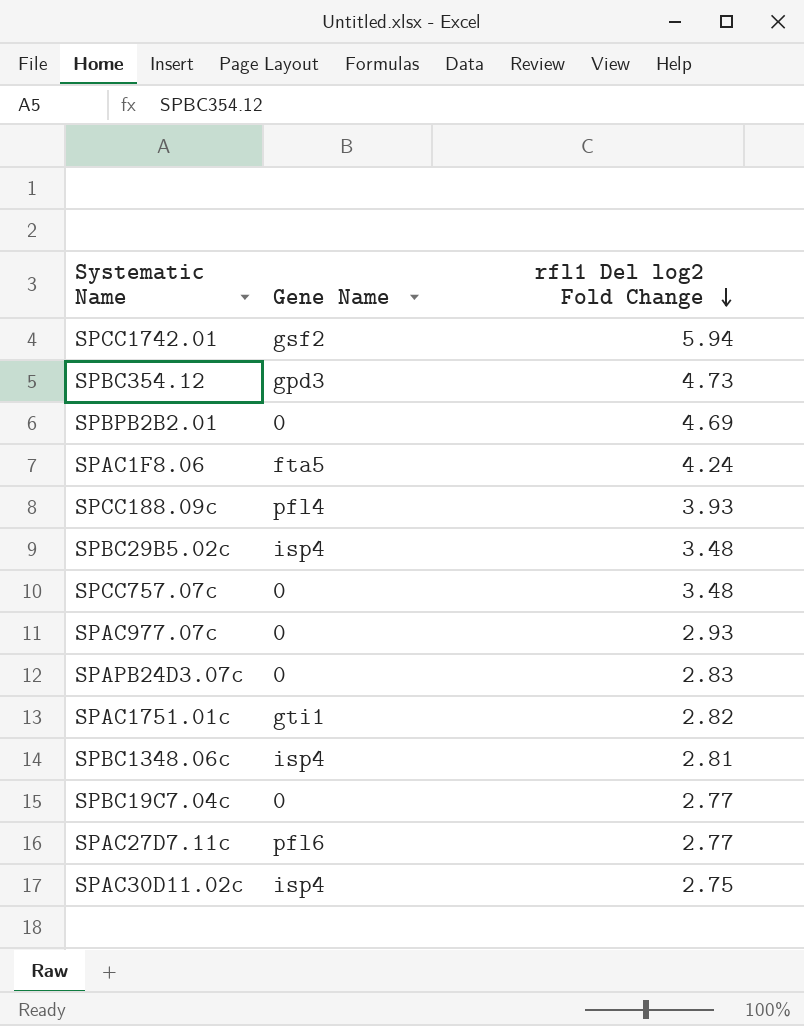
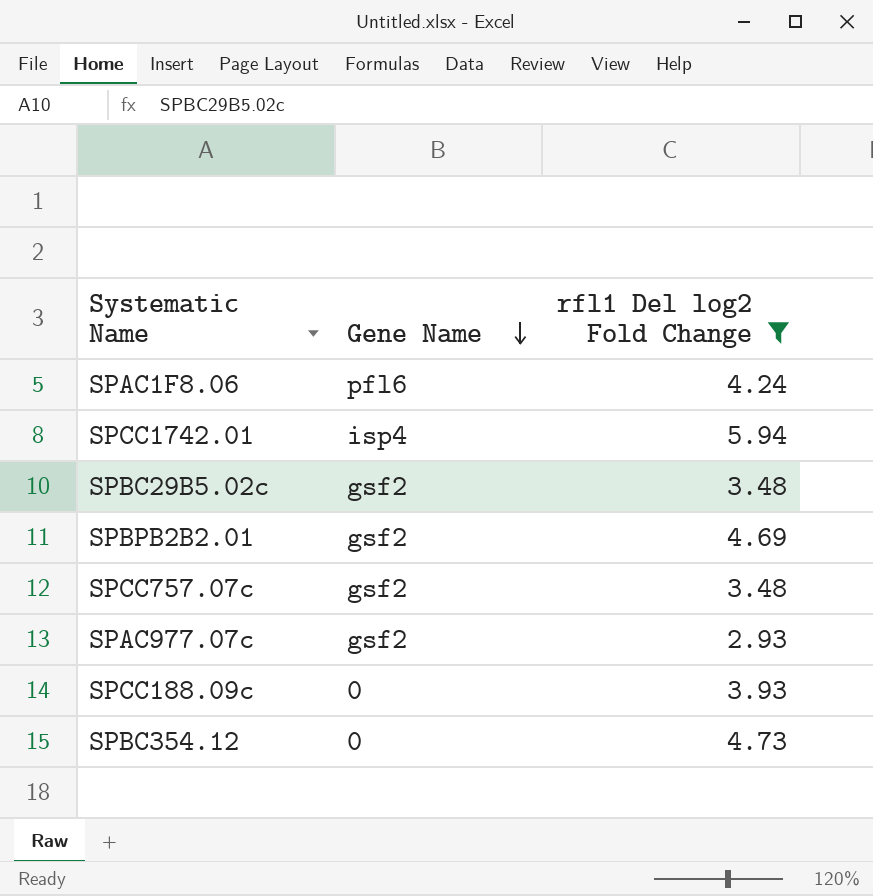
filter: none -> rfl1 Del log2 Fold Change >= 2.93
row order: rfl1 Del log2 Fold Change descending -> Gene Name descending
SPAC1F8.06 | Gene Name: fta5 -> pfl6
SPCC1742.01 | Gene Name: gsf2 -> isp4
SPBC29B5.02c | Gene Name: isp4 -> gsf2
SPBPB2B2.01 | Gene Name: 0 -> gsf2
SPCC757.07c | Gene Name: 0 -> gsf2
SPAC977.07c | Gene Name: 0 -> gsf2
SPCC188.09c | Gene Name: pfl4 -> 0
SPBC354.12 | Gene Name: gpd3 -> 0

